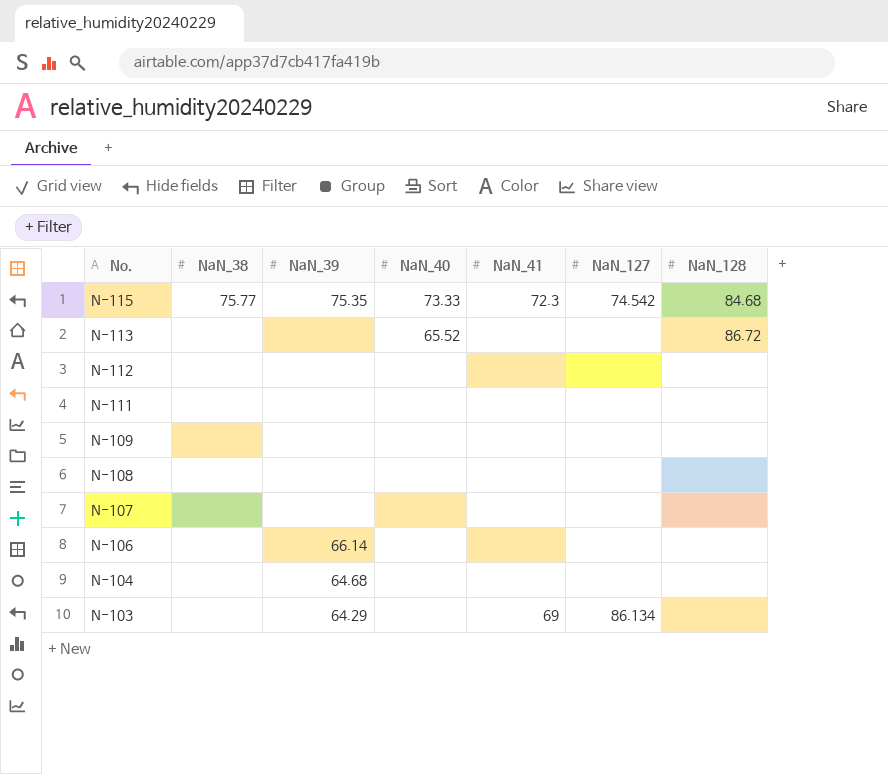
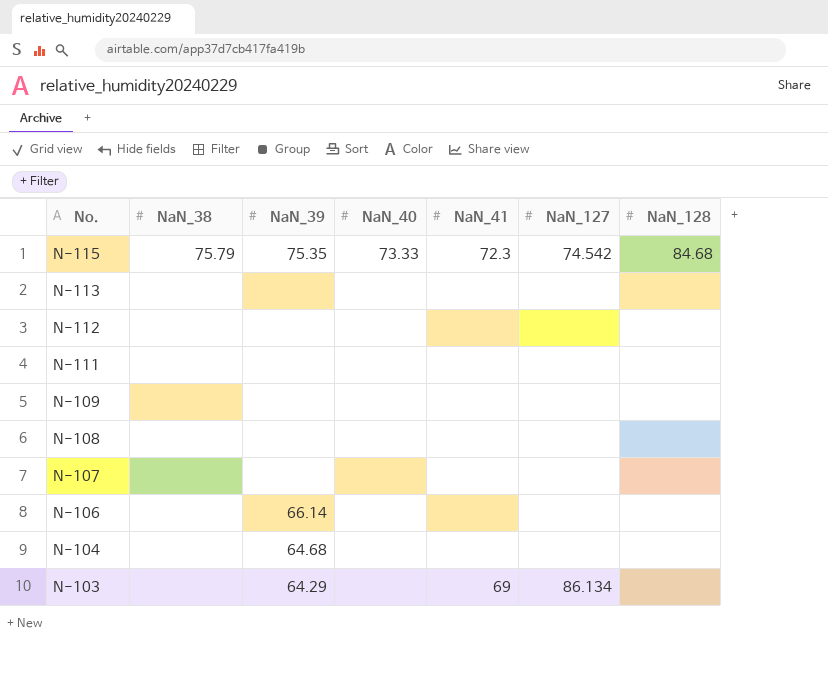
N-115 | NaN_38: 75.77 -> 75.79
N-113 | NaN_40: 65.52 -> none
N-113 | NaN_128: 86.72 -> none

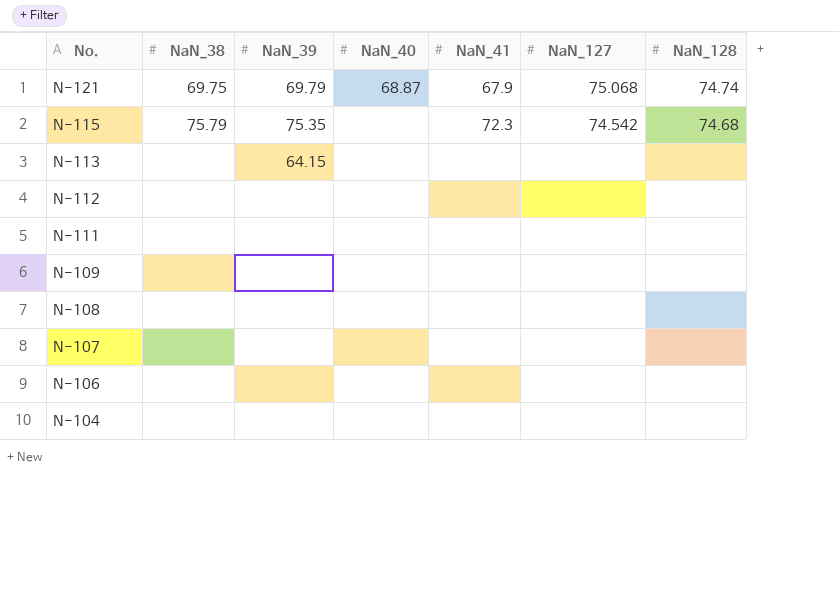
row N-103: none | 64.29 | none | 69 | 86.134 | none -> none
row N-121: none -> 69.75 | 69.79 | 68.87 | 67.9 | 75.068 | 74.74
N-115 | NaN_40: 73.33 -> none
N-115 | NaN_128: 84.68 -> 74.68
N-113 | NaN_39: none -> 64.15
N-106 | NaN_39: 66.14 -> none
N-104 | NaN_39: 64.68 -> none

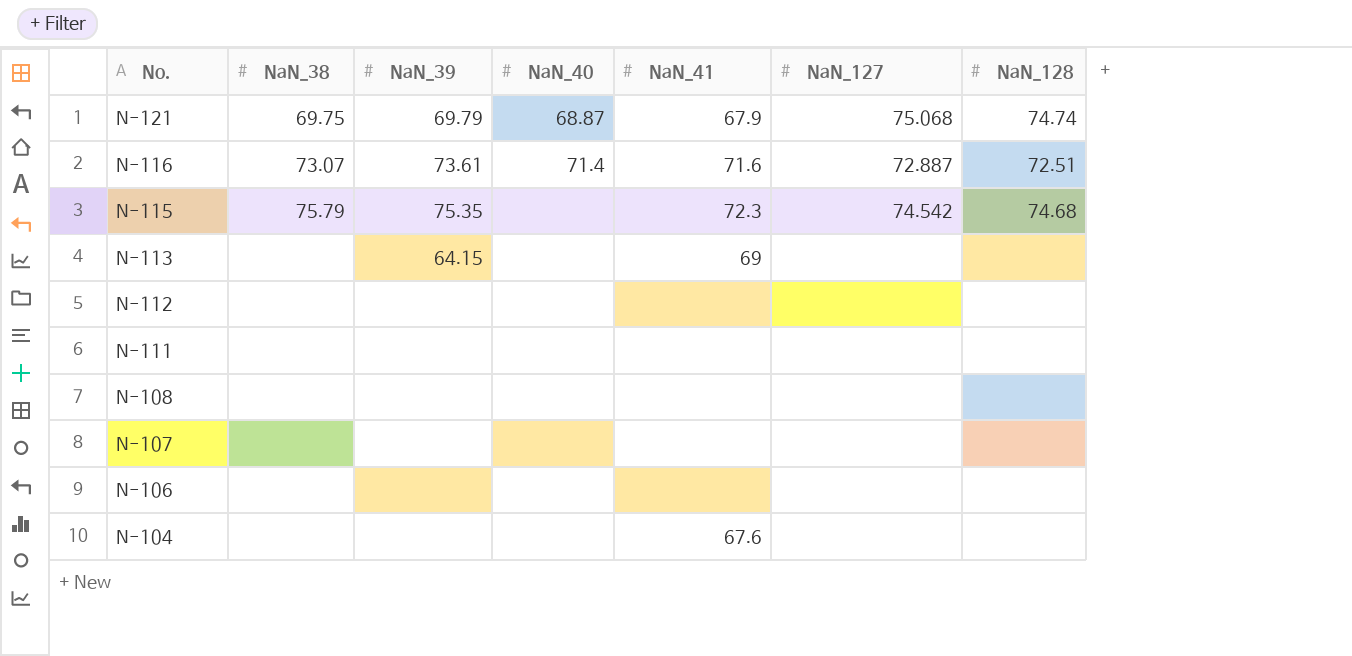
row N-109: none | none | none | none | none | none -> none
row N-116: none -> 73.07 | 73.61 | 71.4 | 71.6 | 72.887 | 72.51
N-113 | NaN_41: none -> 69
N-104 | NaN_41: none -> 67.6

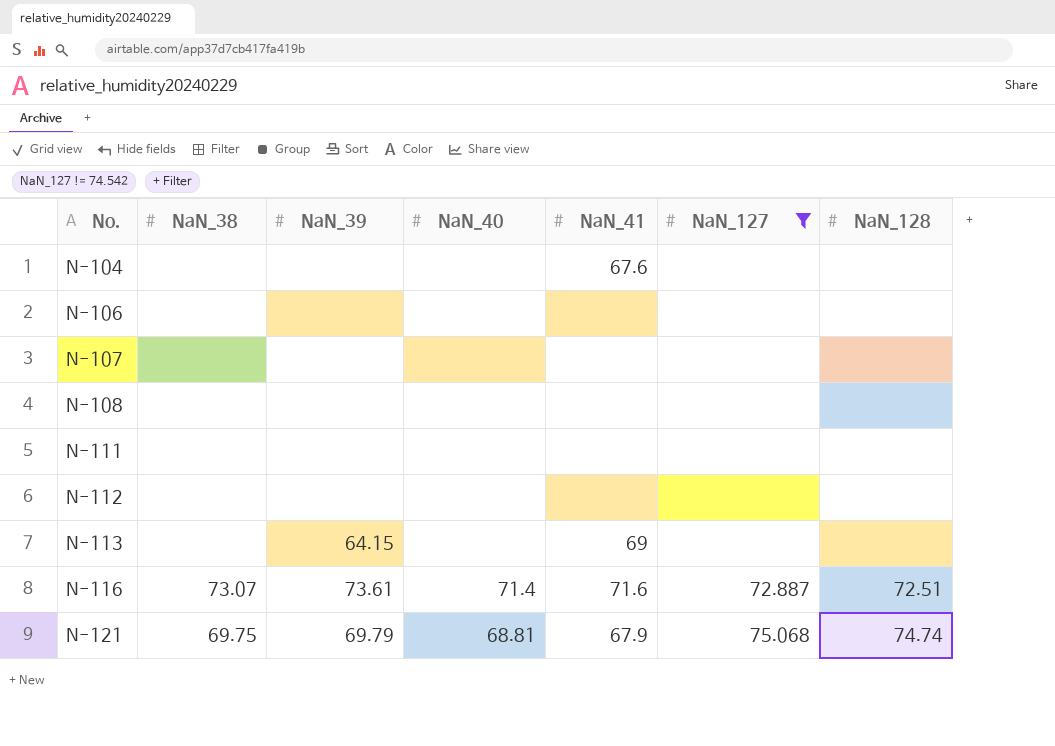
filter: none -> NaN_127 != 74.542
row order: No. descending -> No. ascending
N-121 | NaN_40: 68.87 -> 68.81

